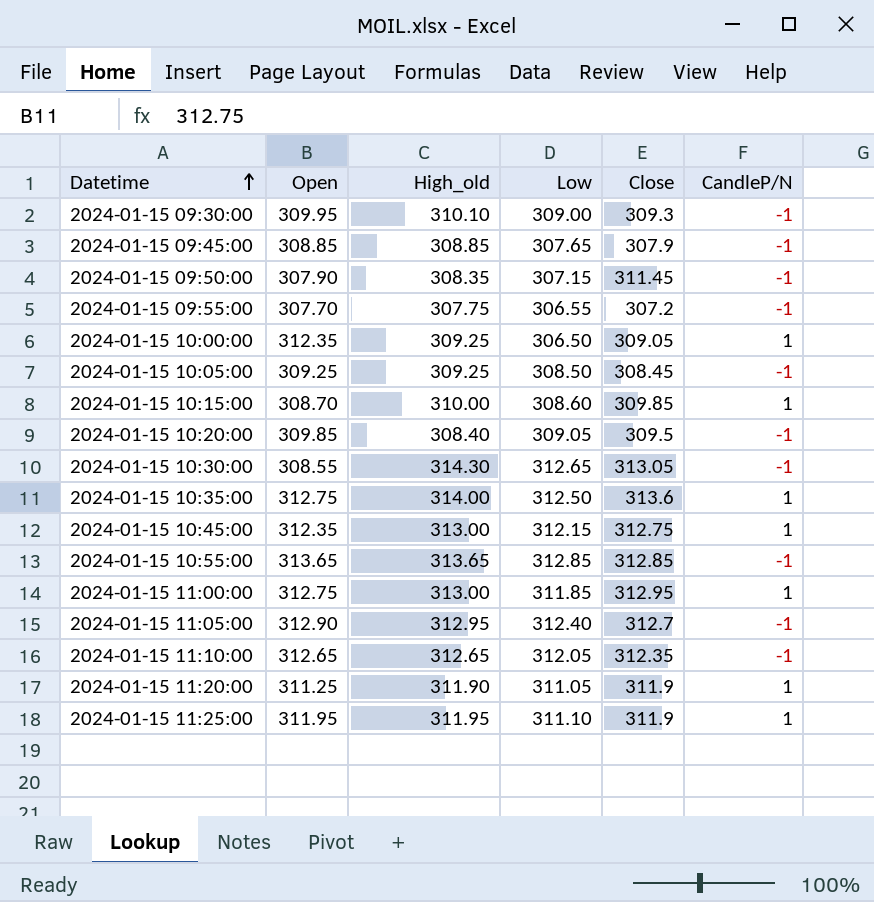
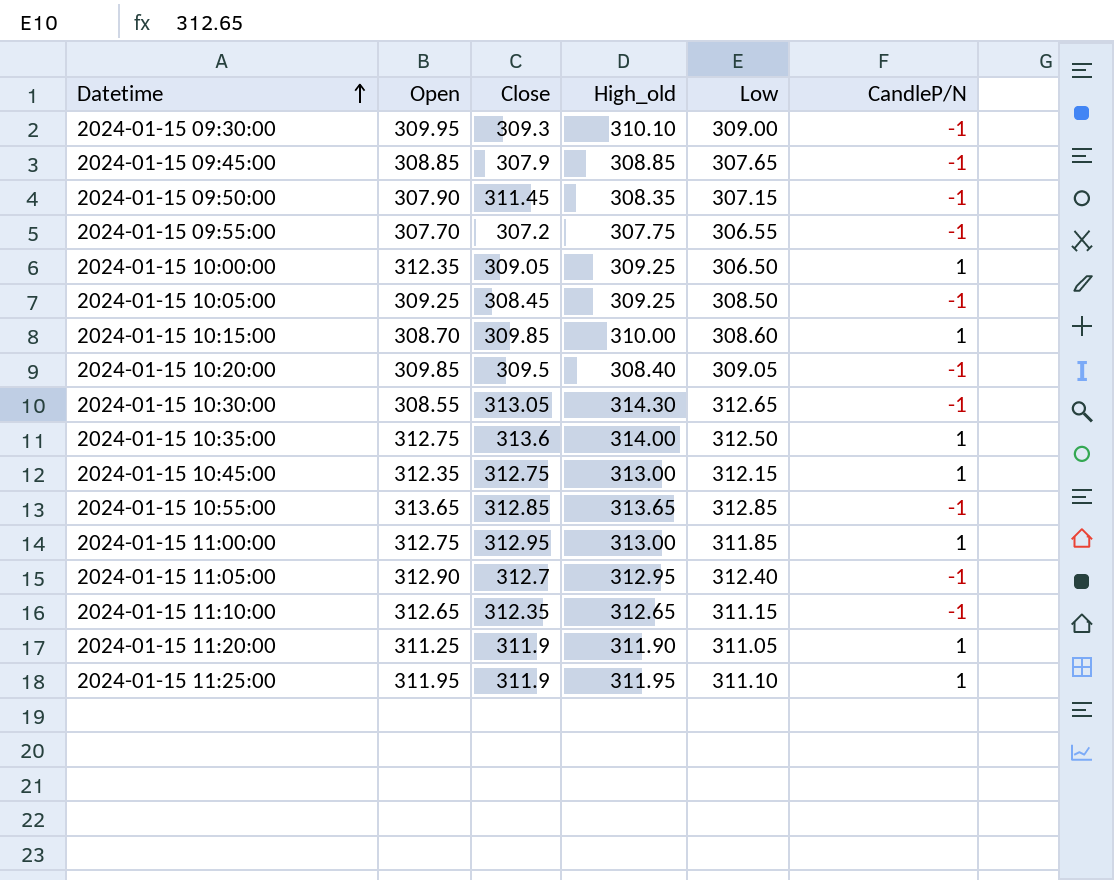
column Close | position: 5 -> 3
2024-01-15 11:10:00 | Low: 312.05 -> 311.15

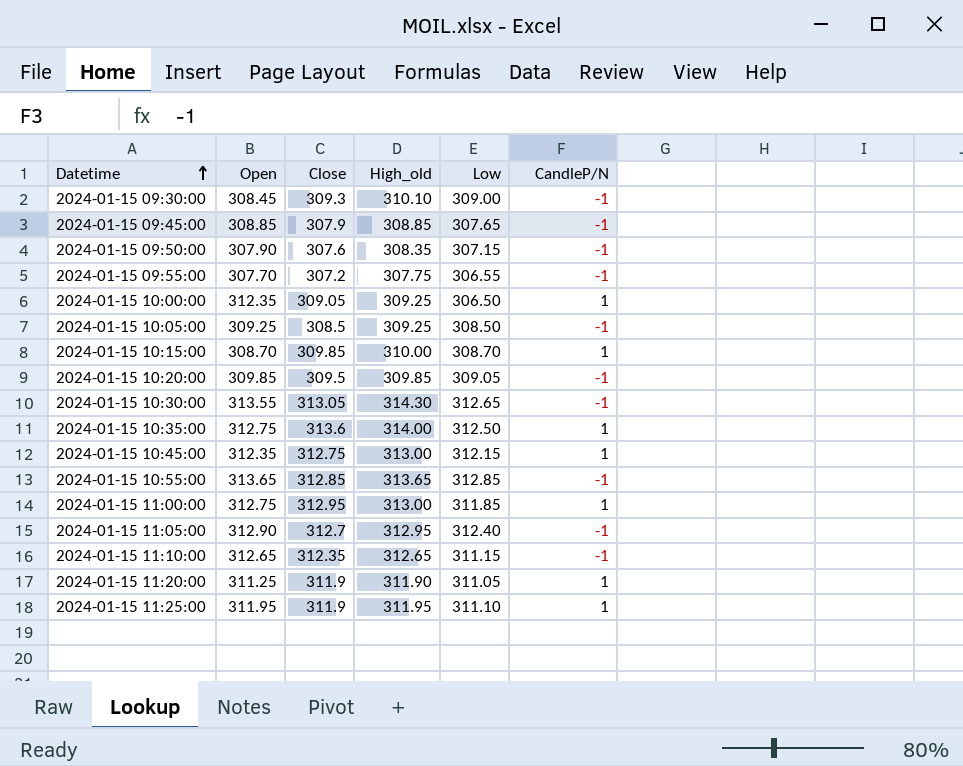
2024-01-15 09:30:00 | Open: 309.95 -> 308.45
2024-01-15 09:50:00 | Close: 311.45 -> 307.6
2024-01-15 10:05:00 | Close: 308.45 -> 308.5
2024-01-15 10:15:00 | Low: 308.60 -> 308.70
2024-01-15 10:20:00 | High_old: 308.40 -> 309.85
2024-01-15 10:30:00 | Open: 308.55 -> 313.55

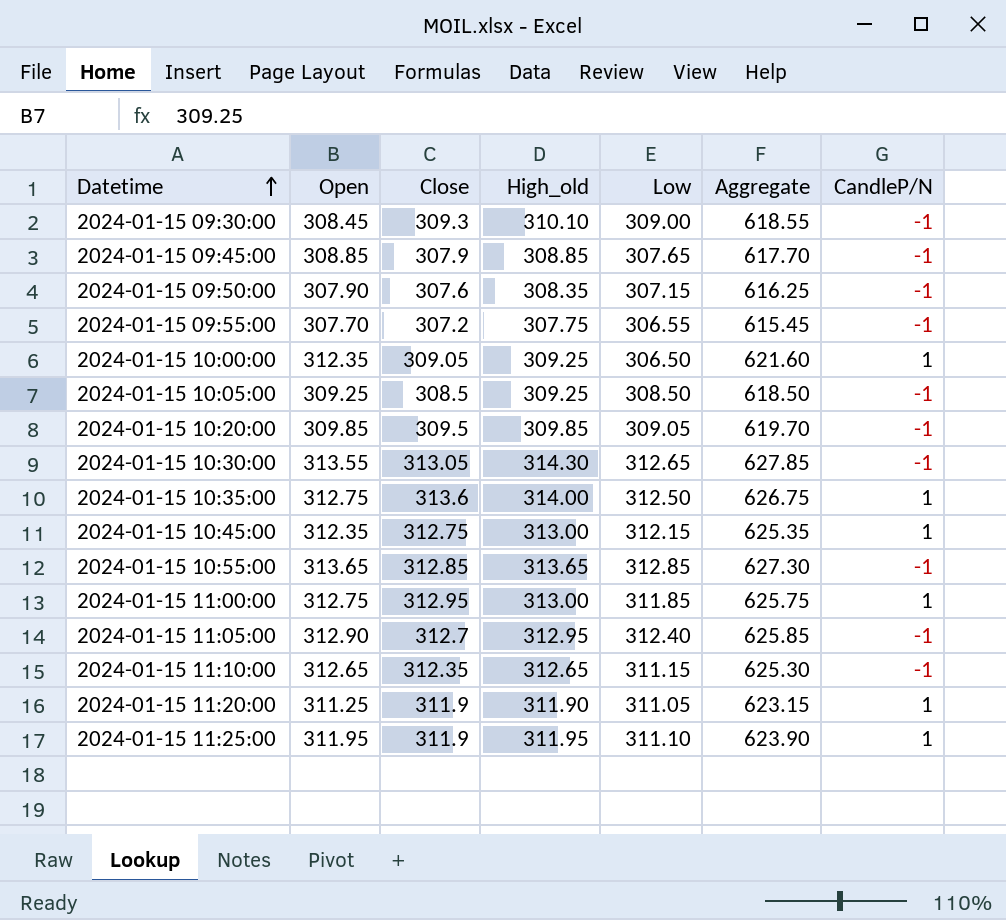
column Aggregate | formula: none -> [Open] + [High_old]
row 2024-01-15 10:15:00: 308.70 | 309.85 | 310.00 | 308.70 | 1 -> none

